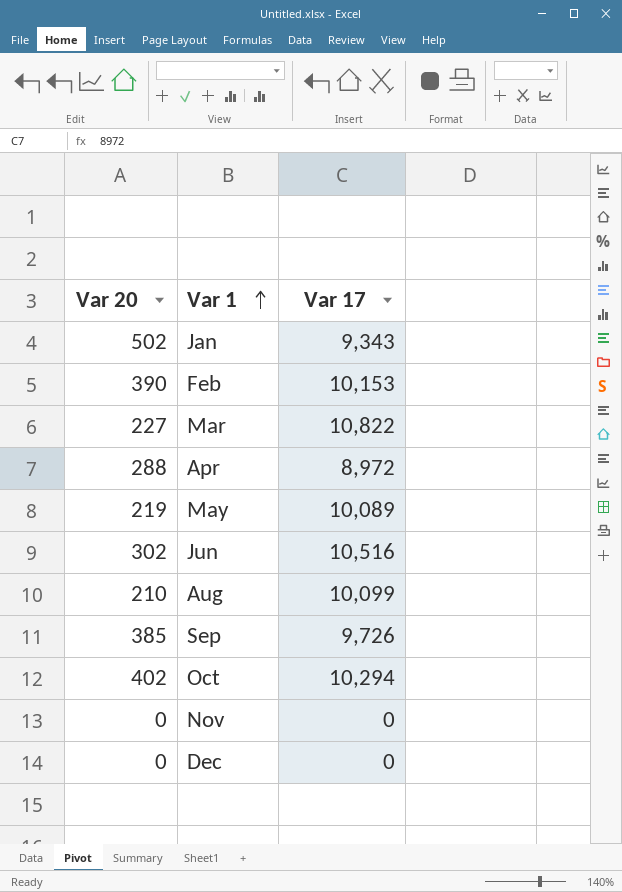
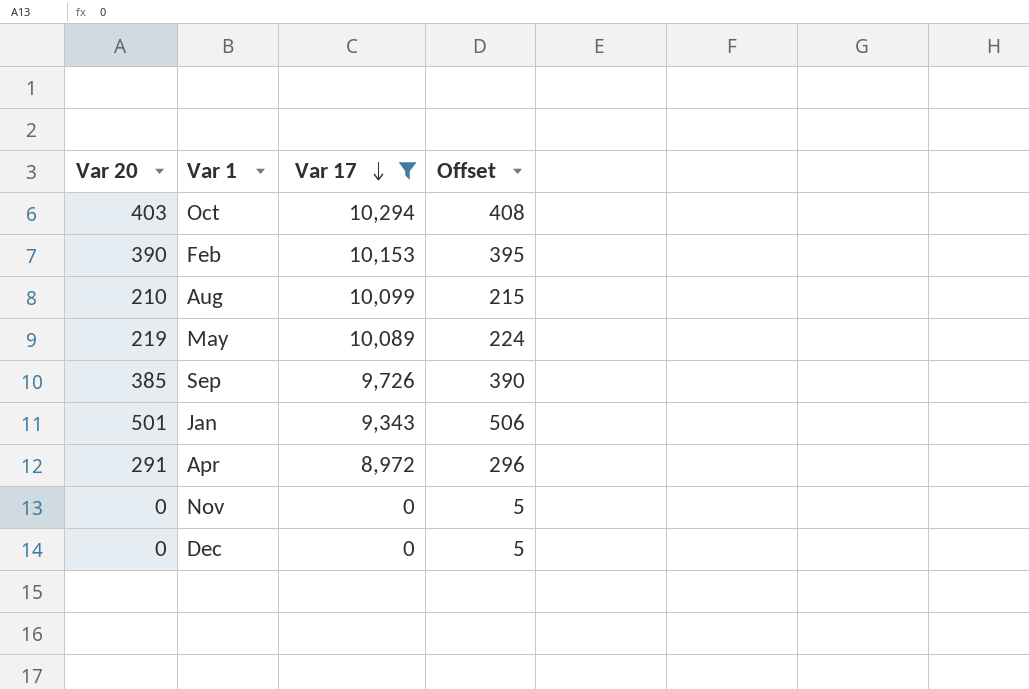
filter: none -> Var 17 <= 10,294
row order: Var 1 ascending -> Var 17 descending
column Offset | formula: none -> [Var 20] + 5
Oct | Var 20: 402 -> 403
Jan | Var 20: 502 -> 501
Apr | Var 20: 288 -> 291

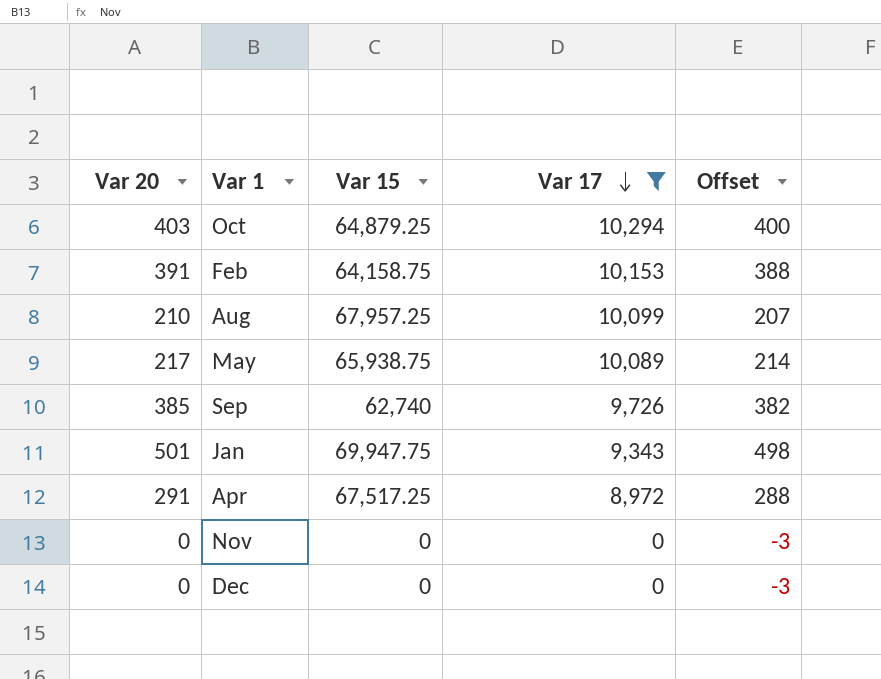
column Var 15 | position: none -> 3
column Offset | formula: [Var 20] + 5 -> [Var 20] - 3
Feb | Var 20: 390 -> 391
May | Var 20: 219 -> 217

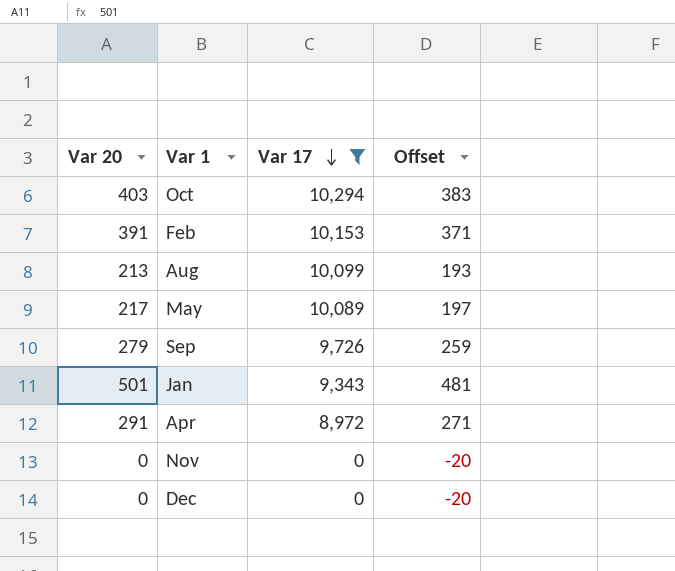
column Var 15 | position: 3 -> none
column Offset | formula: [Var 20] - 3 -> [Var 20] - 20
Aug | Var 20: 210 -> 213
Sep | Var 20: 385 -> 279

